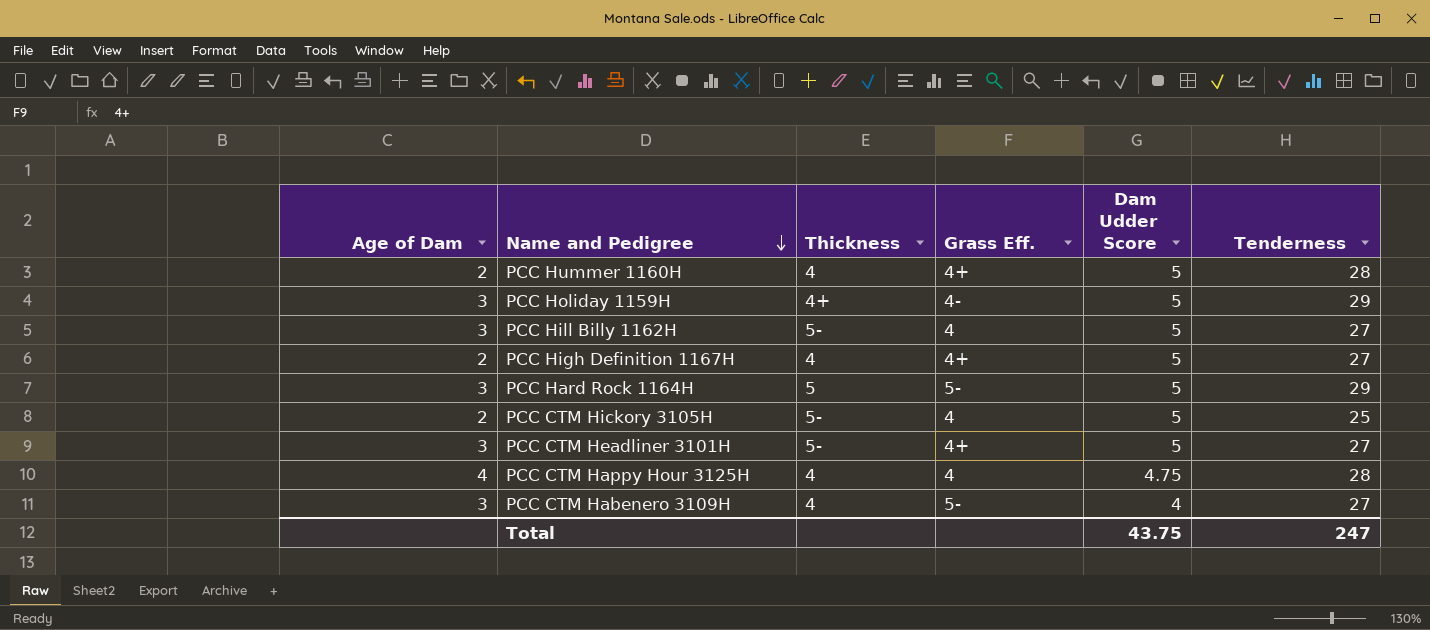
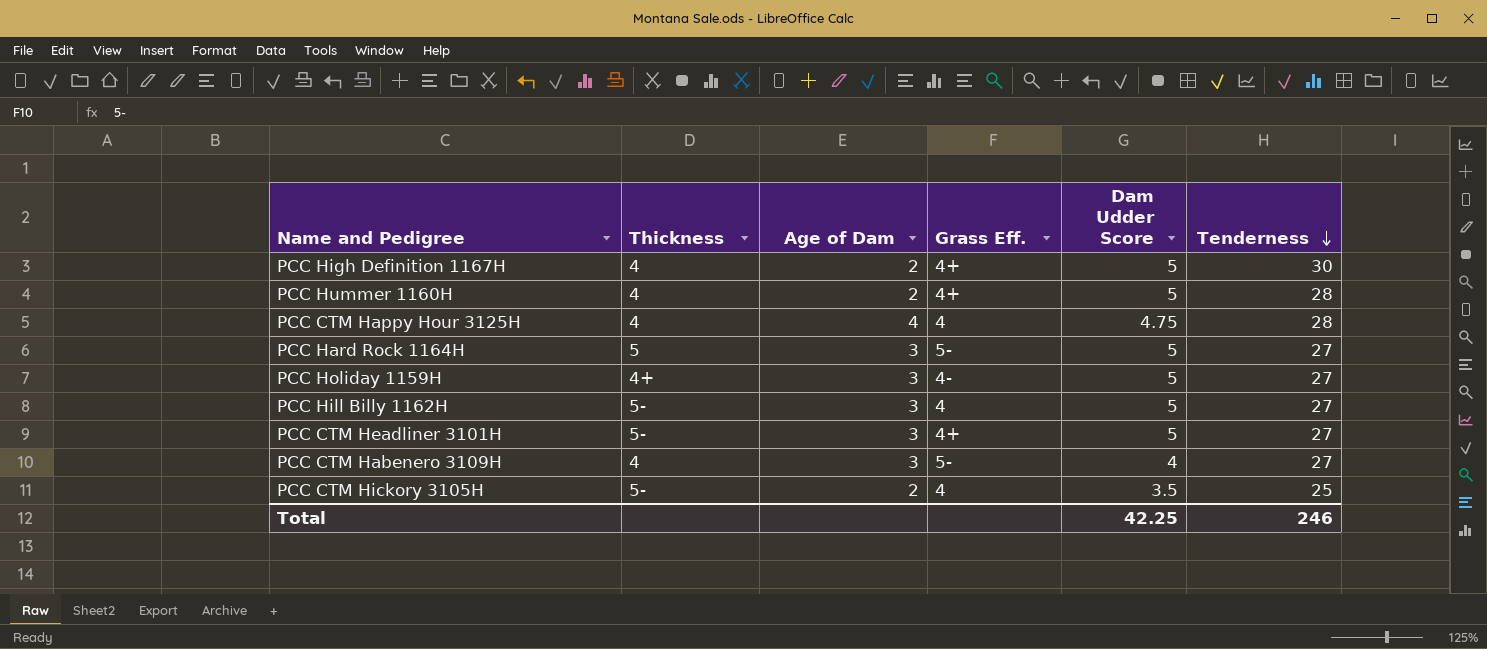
row order: Name and Pedigree descending -> Tenderness descending
column Age of Dam | position: 1 -> 3
PCC High Definition 1167H | Tenderness: 27 -> 30
PCC Hard Rock 1164H | Tenderness: 29 -> 27
PCC Holiday 1159H | Tenderness: 29 -> 27
PCC CTM Hickory 3105H | Dam Udder Score: 5 -> 3.5
Total | Dam Udder Score: 43.75 -> 42.25
Total | Tenderness: 247 -> 246

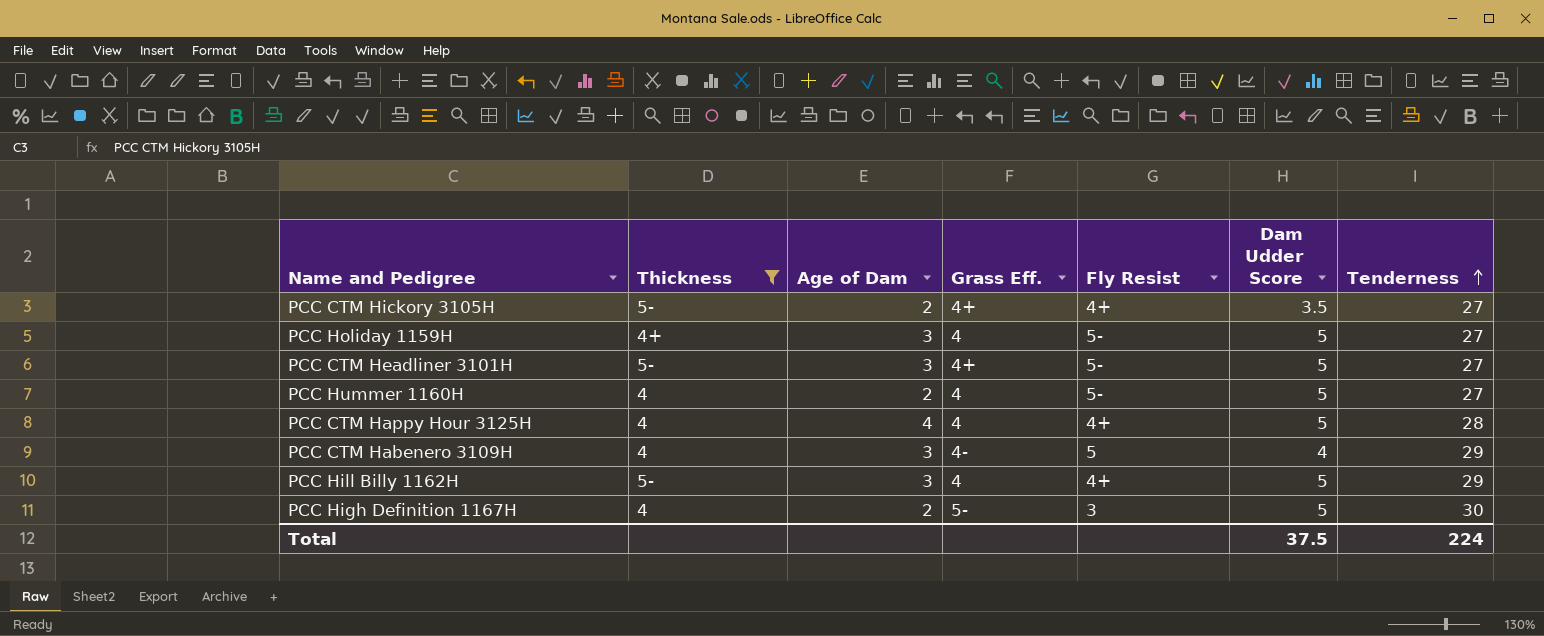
filter: none -> Thickness != 5
row order: Tenderness descending -> Tenderness ascending
column Fly Resist | position: none -> 5
PCC CTM Hickory 3105H | Grass Eff.: 4 -> 4+
PCC CTM Hickory 3105H | Tenderness: 25 -> 27
PCC Holiday 1159H | Grass Eff.: 4- -> 4
PCC Hummer 1160H | Grass Eff.: 4+ -> 4
PCC Hummer 1160H | Tenderness: 28 -> 27
PCC CTM Happy Hour 3125H | Dam Udder Score: 4.75 -> 5
PCC CTM Habenero 3109H | Grass Eff.: 5- -> 4-
PCC CTM Habenero 3109H | Tenderness: 27 -> 29
PCC Hill Billy 1162H | Tenderness: 27 -> 29
PCC High Definition 1167H | Grass Eff.: 4+ -> 5-
Total | Dam Udder Score: 42.25 -> 37.5
Total | Tenderness: 246 -> 224

